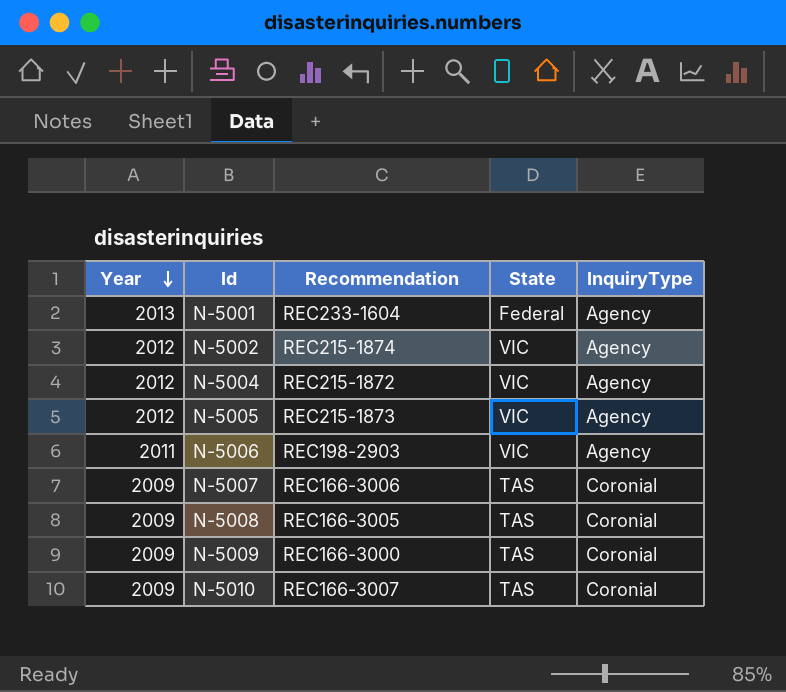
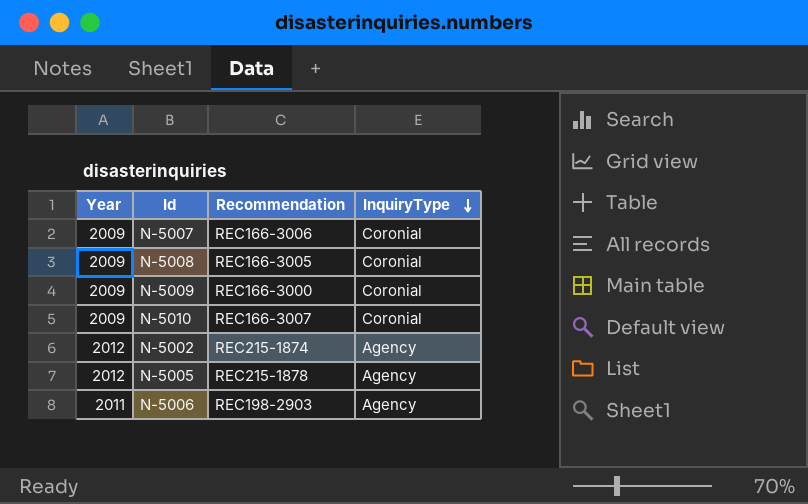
row order: Year descending -> InquiryType descending
column State | position: 4 -> none
row N-5001: 2013 | REC233-1604 | Federal | Agency -> none
row N-5004: 2012 | REC215-1872 | VIC | Agency -> none
N-5005 | Recommendation: REC215-1873 -> REC215-1878

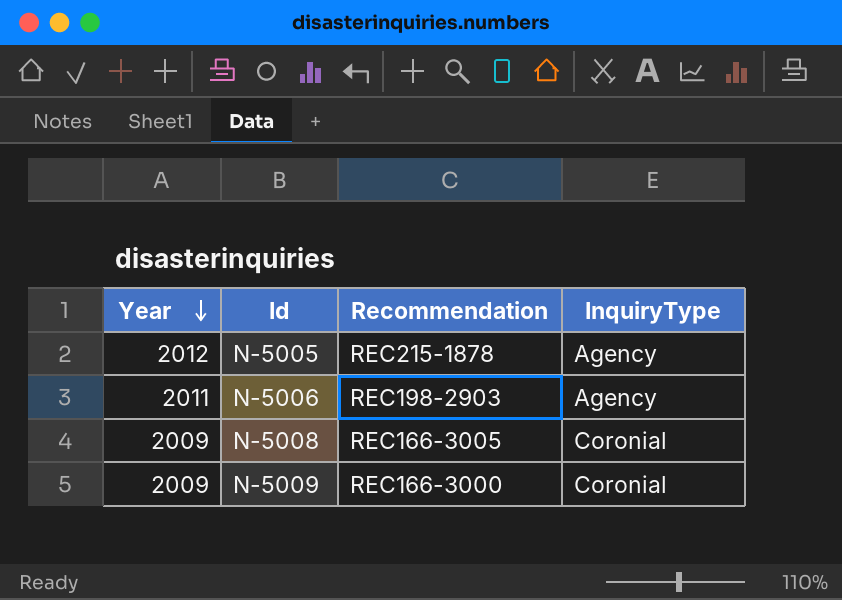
row order: InquiryType descending -> Year descending
row N-5007: 2009 | REC166-3006 | Coronial -> none
row N-5010: 2009 | REC166-3007 | Coronial -> none
row N-5002: 2012 | REC215-1874 | Agency -> none

